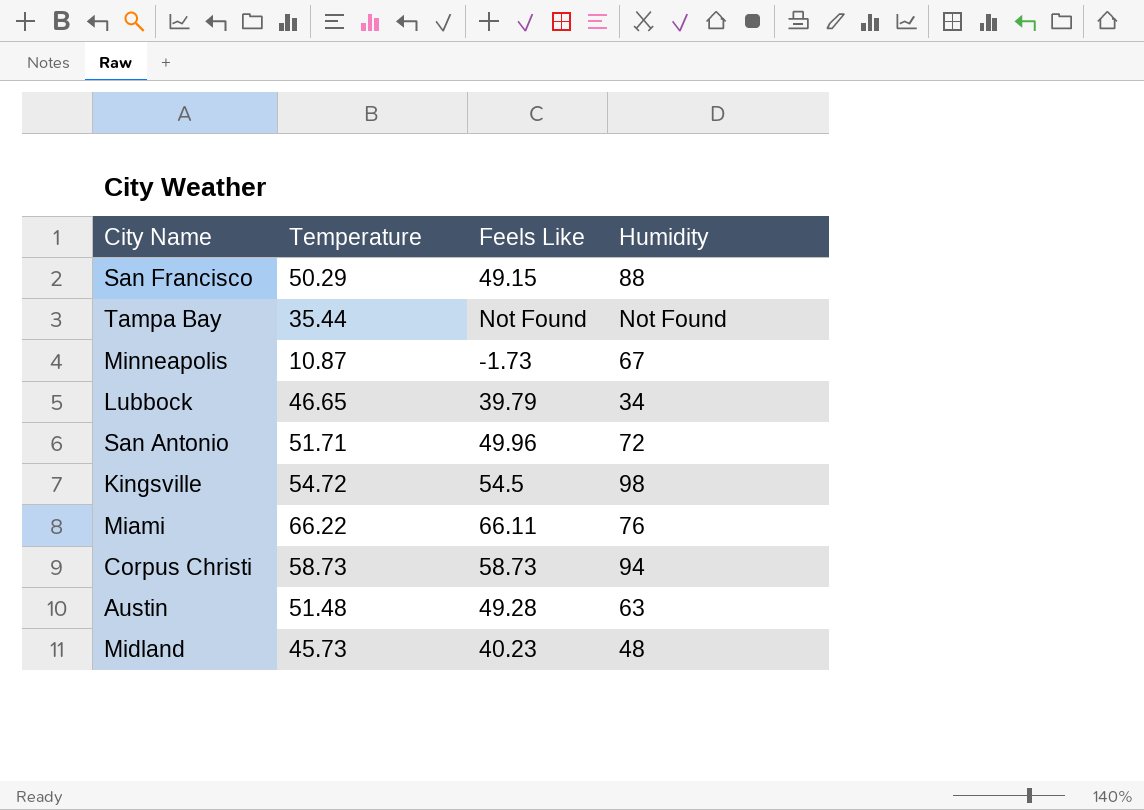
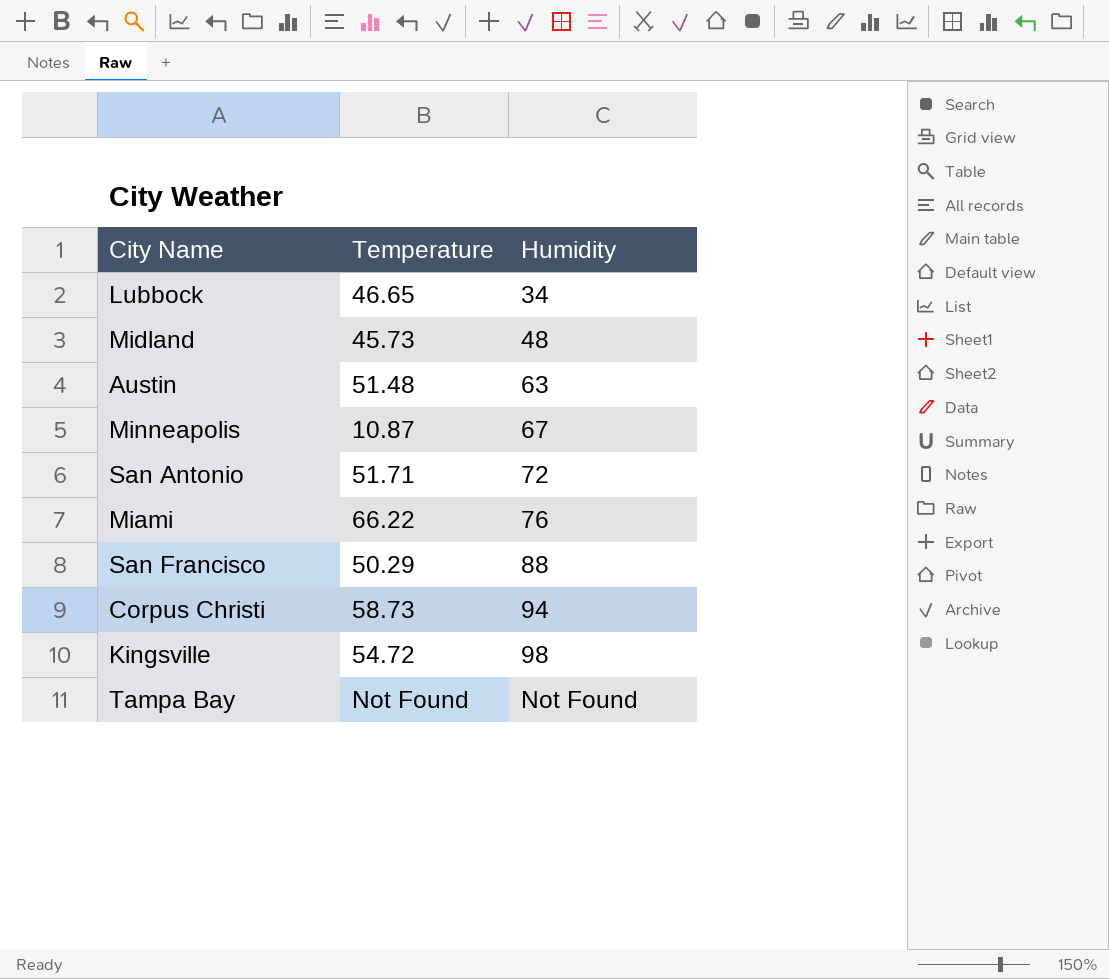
row order: none -> Humidity ascending
column Feels Like | position: 3 -> none
Tampa Bay | Temperature: 35.44 -> Not Found

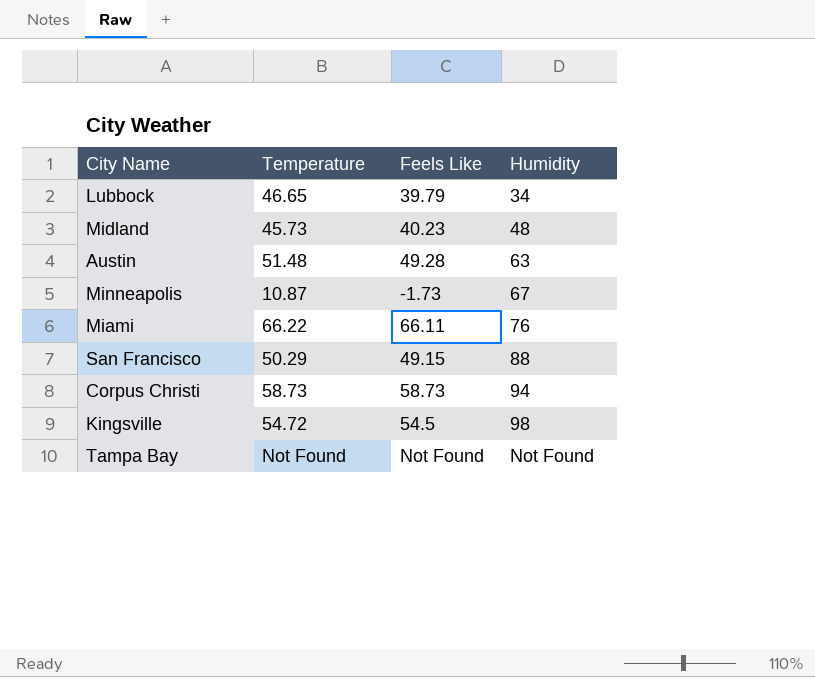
column Feels Like | position: none -> 3
row San Antonio: 51.71 | 72 -> none

